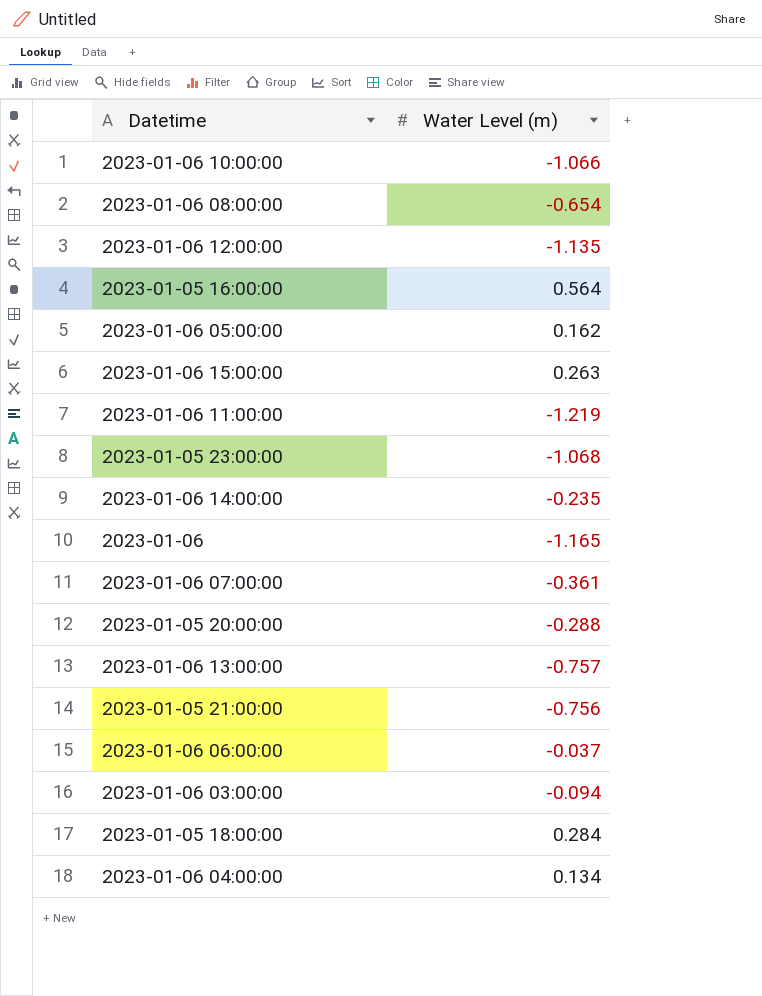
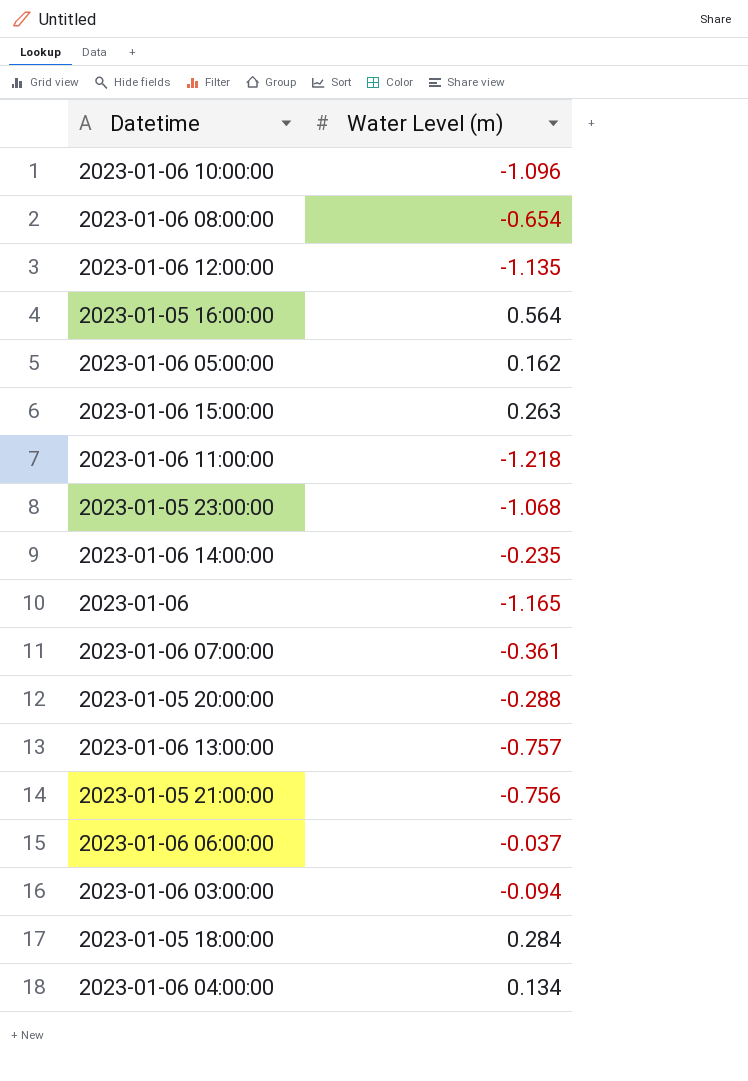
2023-01-06 10:00:00 | Water Level (m): -1.066 -> -1.096
2023-01-06 11:00:00 | Water Level (m): -1.219 -> -1.218

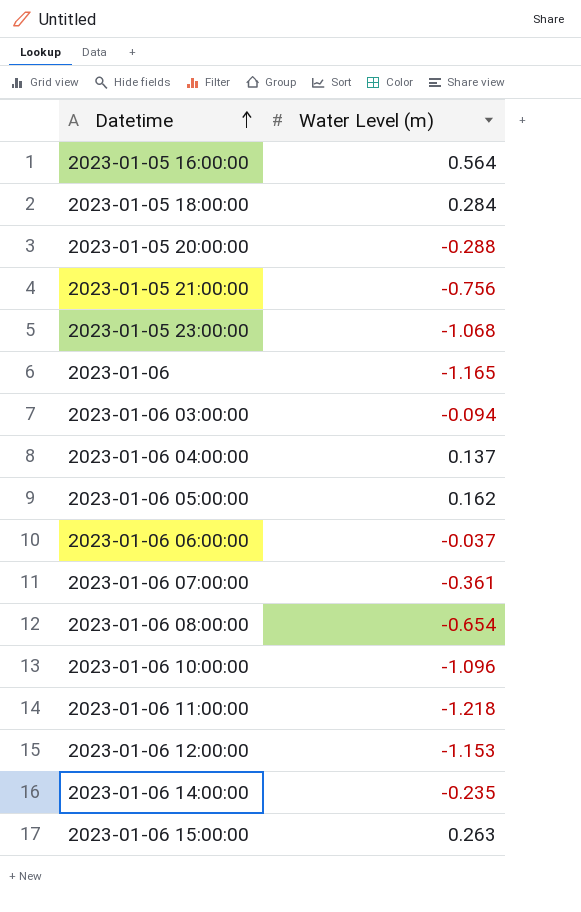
row order: none -> Datetime ascending
row 2023-01-06 13:00:00: -0.757 -> none
2023-01-06 04:00:00 | Water Level (m): 0.134 -> 0.137
2023-01-06 12:00:00 | Water Level (m): -1.135 -> -1.153

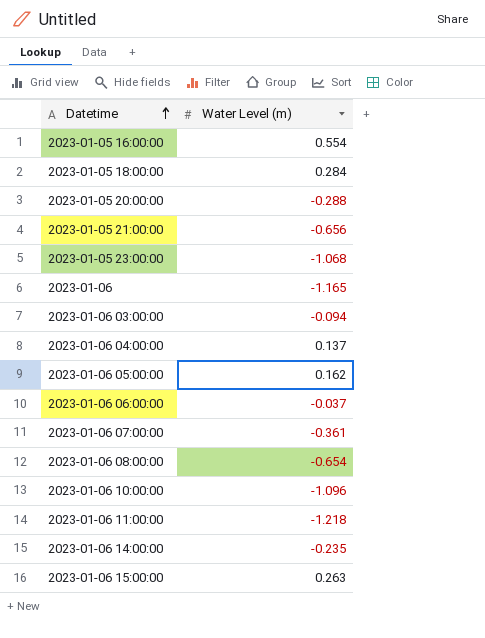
row 2023-01-06 12:00:00: -1.153 -> none
2023-01-05 16:00:00 | Water Level (m): 0.564 -> 0.554
2023-01-05 21:00:00 | Water Level (m): -0.756 -> -0.656

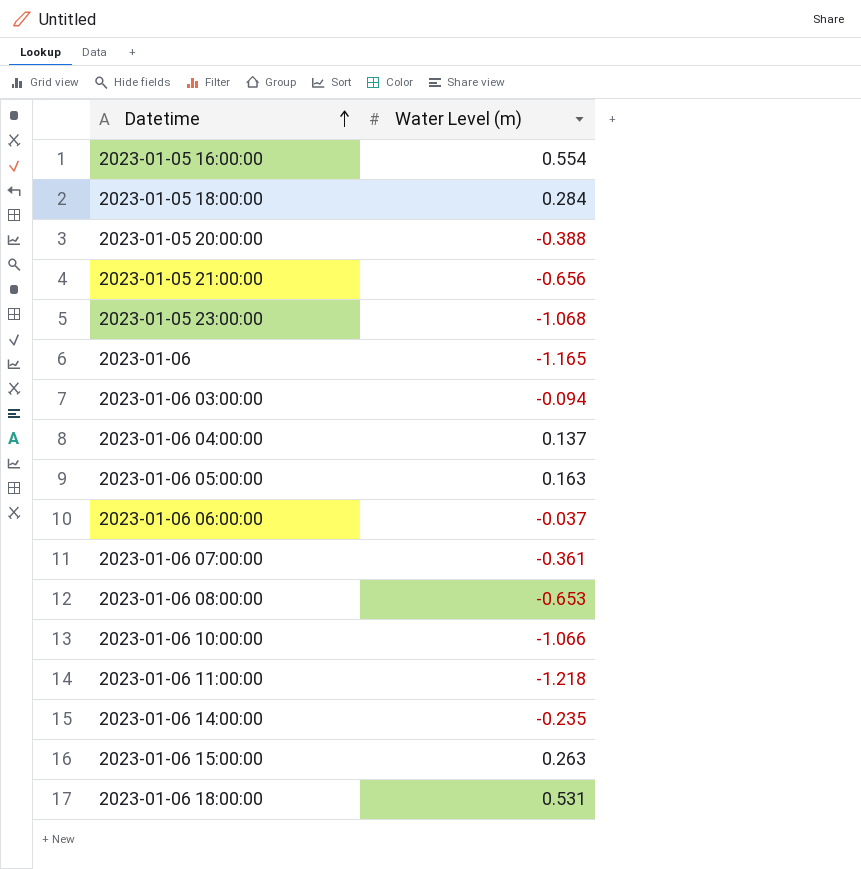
2023-01-05 20:00:00 | Water Level (m): -0.288 -> -0.388
2023-01-06 05:00:00 | Water Level (m): 0.162 -> 0.163
2023-01-06 08:00:00 | Water Level (m): -0.654 -> -0.653
2023-01-06 10:00:00 | Water Level (m): -1.096 -> -1.066
row 2023-01-06 18:00:00: none -> 0.531

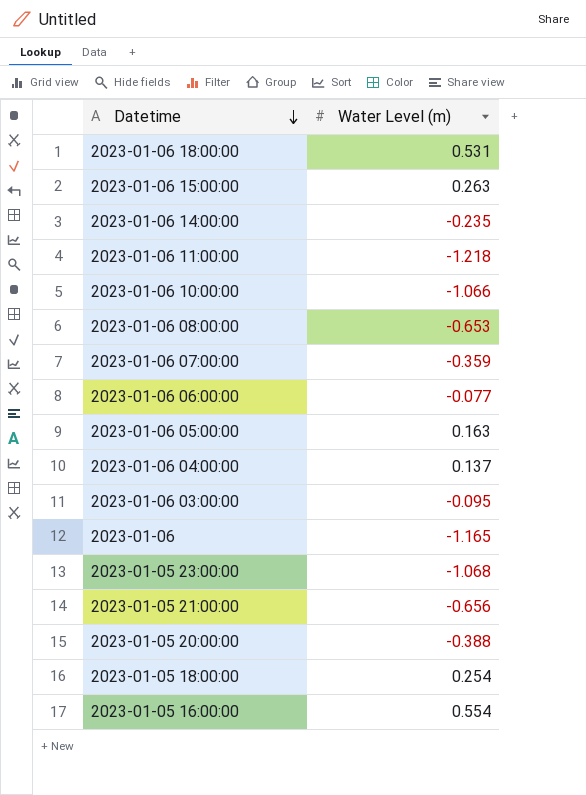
row order: Datetime ascending -> Datetime descending
2023-01-06 07:00:00 | Water Level (m): -0.361 -> -0.359
2023-01-06 06:00:00 | Water Level (m): -0.037 -> -0.077
2023-01-06 03:00:00 | Water Level (m): -0.094 -> -0.095
2023-01-05 18:00:00 | Water Level (m): 0.284 -> 0.254

